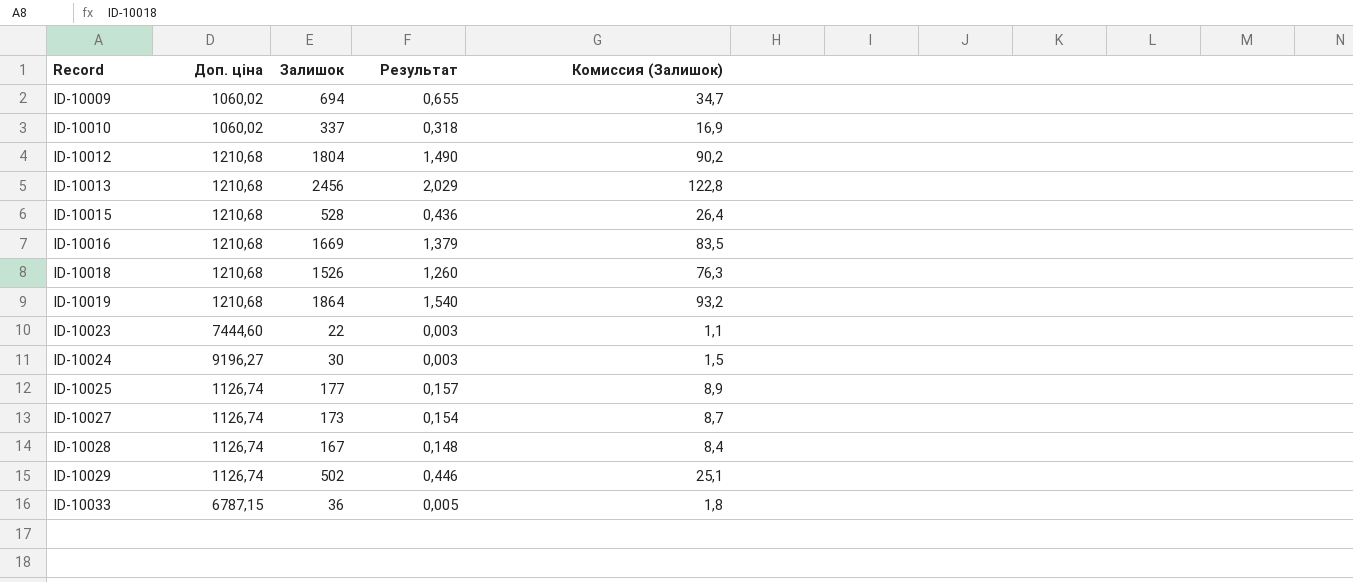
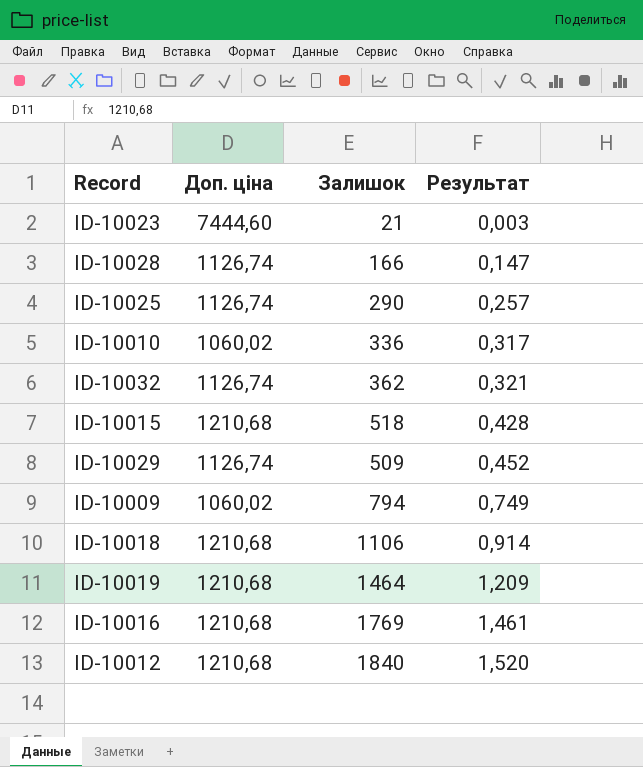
row order: Record ascending -> Результат ascending
column Комиссия (Залишок) | formula: [Залишок] * 0,05 -> none
row ID-10013: 1210,68 | 2456 | 2,029 | 122,8 -> none
row ID-10024: 9196,27 | 30 | 0,003 | 1,5 -> none
row ID-10027: 1126,74 | 173 | 0,154 | 8,7 -> none
row ID-10033: 6787,15 | 36 | 0,005 | 1,8 -> none
ID-10023 | Залишок: 22 -> 21
ID-10028 | Залишок: 167 -> 166
ID-10028 | Результат: 0,148 -> 0,147
ID-10025 | Залишок: 177 -> 290
ID-10025 | Результат: 0,157 -> 0,257
ID-10010 | Залишок: 337 -> 336
ID-10010 | Результат: 0,318 -> 0,317
row ID-10032: none -> 1126,74 | 362 | 0,321
ID-10015 | Залишок: 528 -> 518
ID-10015 | Результат: 0,436 -> 0,428
ID-10029 | Залишок: 502 -> 509
ID-10029 | Результат: 0,446 -> 0,452
ID-10009 | Залишок: 694 -> 794
ID-10009 | Результат: 0,655 -> 0,749
ID-10018 | Залишок: 1526 -> 1106
ID-10018 | Результат: 1,260 -> 0,914
ID-10019 | Залишок: 1864 -> 1464
ID-10019 | Результат: 1,540 -> 1,209
ID-10016 | Залишок: 1669 -> 1769
ID-10016 | Результат: 1,379 -> 1,461
ID-10012 | Залишок: 1804 -> 1840
ID-10012 | Результат: 1,490 -> 1,520

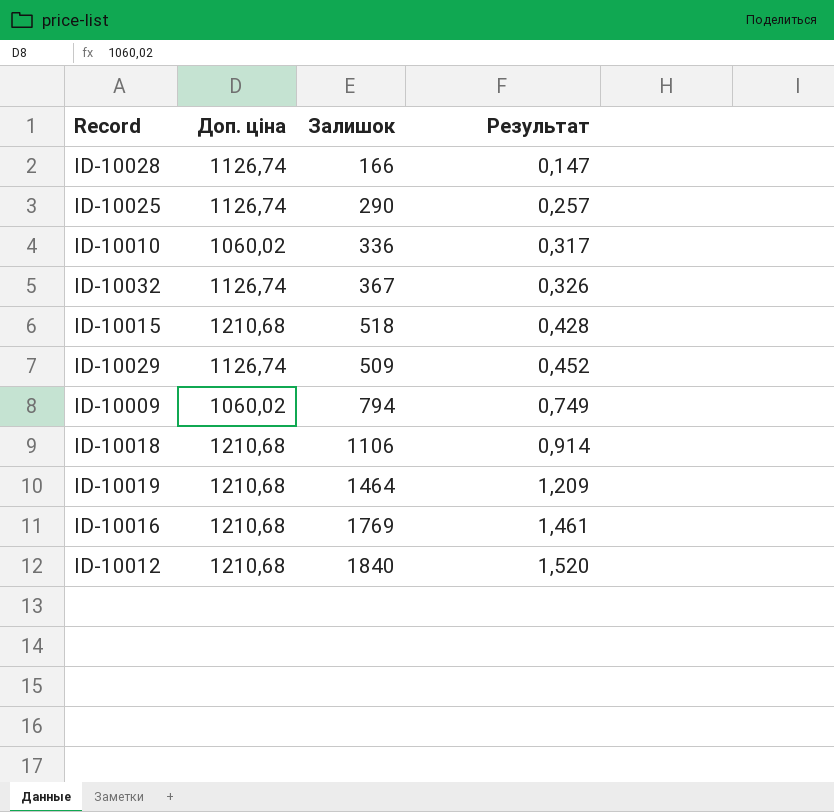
row ID-10023: 7444,60 | 21 | 0,003 -> none
ID-10032 | Залишок: 362 -> 367
ID-10032 | Результат: 0,321 -> 0,326

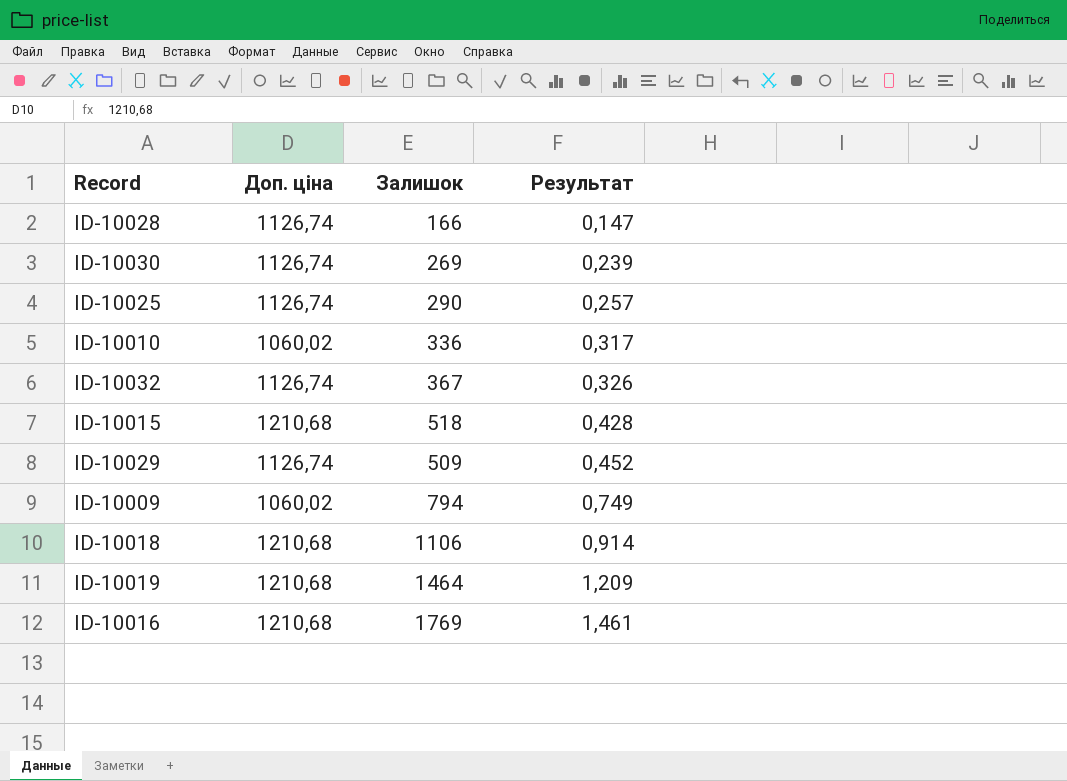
row ID-10012: 1210,68 | 1840 | 1,520 -> none
row ID-10030: none -> 1126,74 | 269 | 0,239

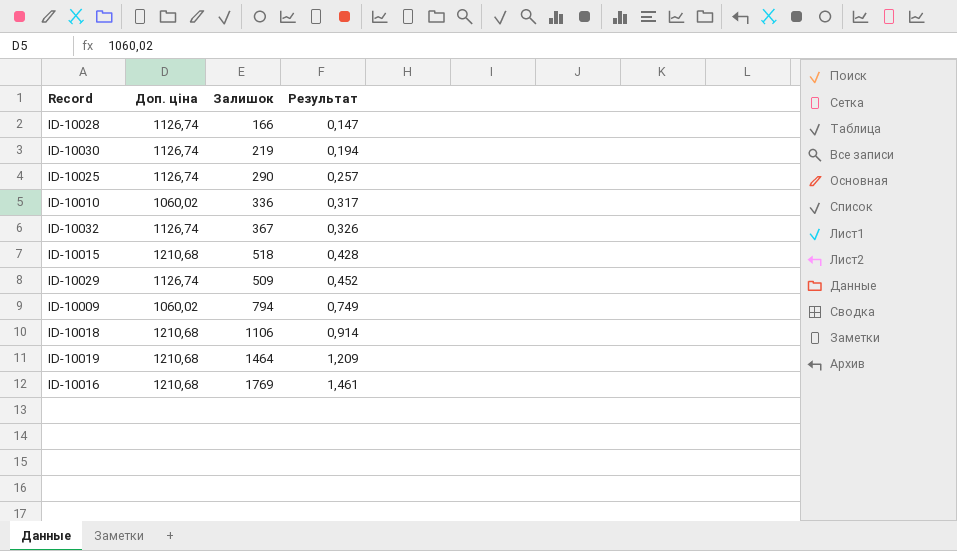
ID-10030 | Залишок: 269 -> 219
ID-10030 | Результат: 0,239 -> 0,194

